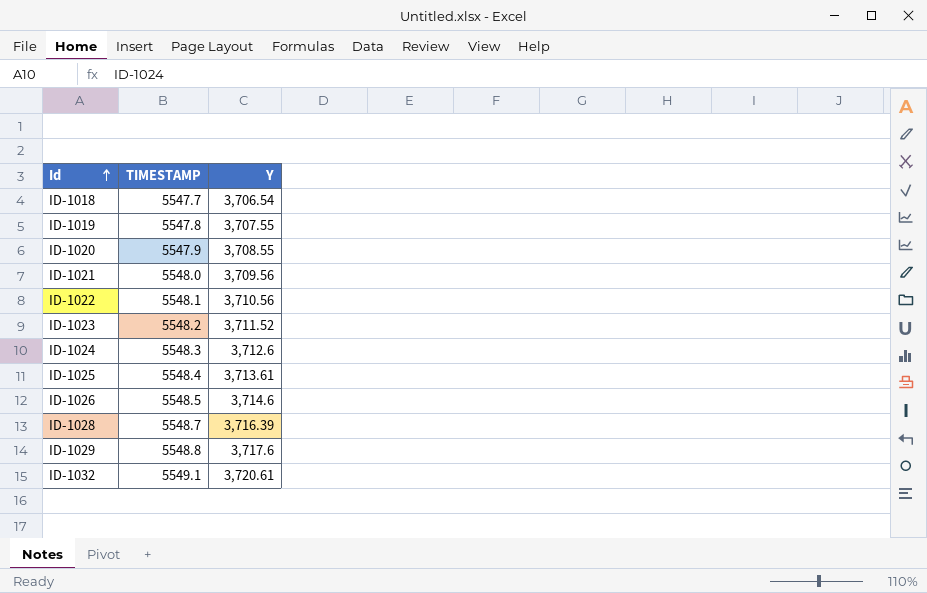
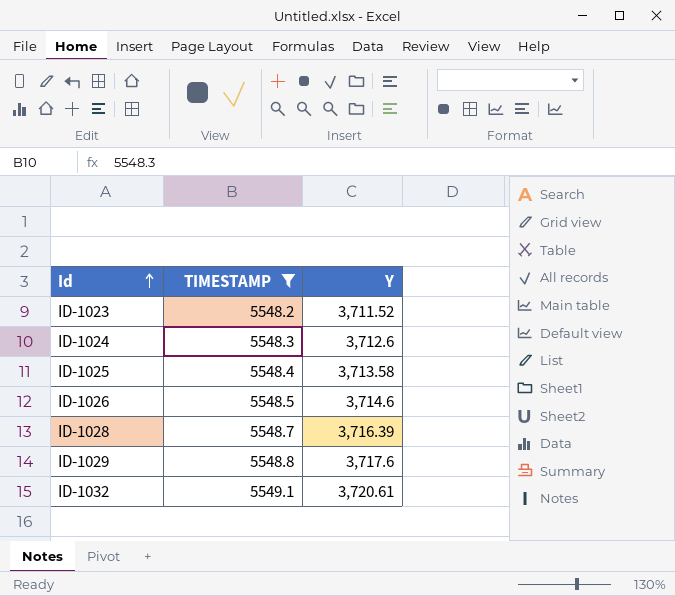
filter: none -> TIMESTAMP >= 5548.2
ID-1025 | Y: 3,713.61 -> 3,713.58

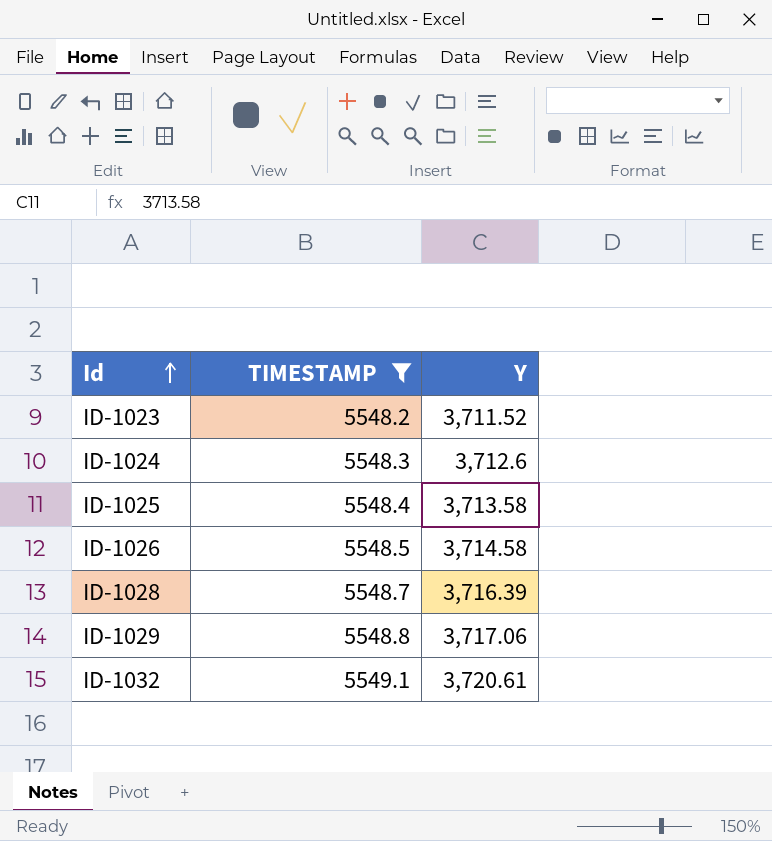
ID-1026 | Y: 3,714.6 -> 3,714.58
ID-1029 | Y: 3,717.6 -> 3,717.06

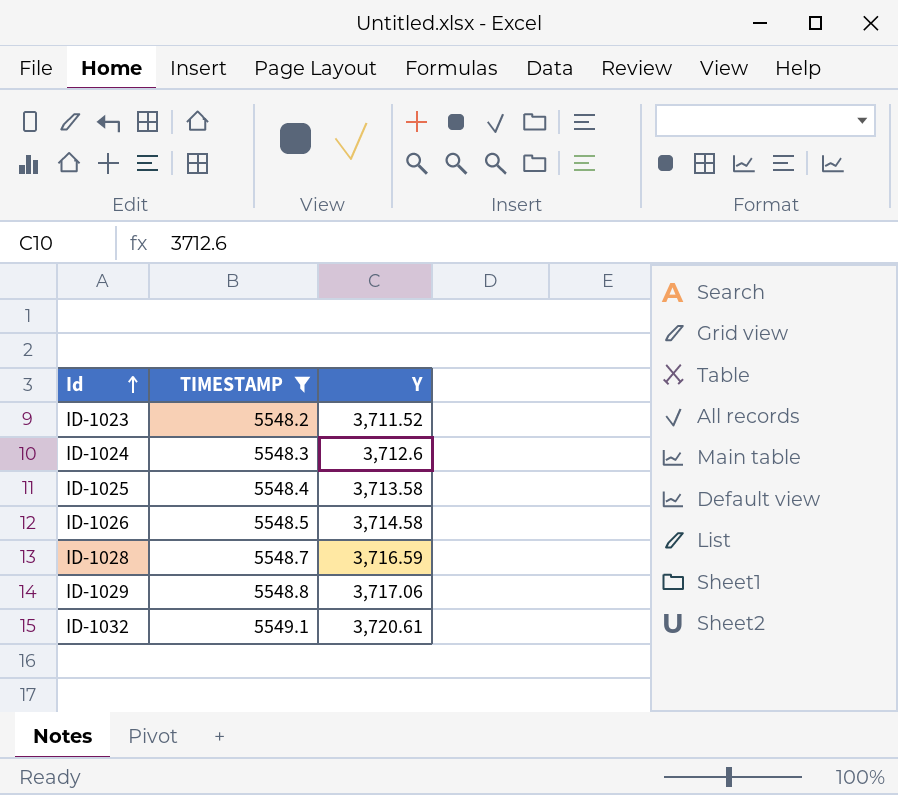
ID-1028 | Y: 3,716.39 -> 3,716.59

